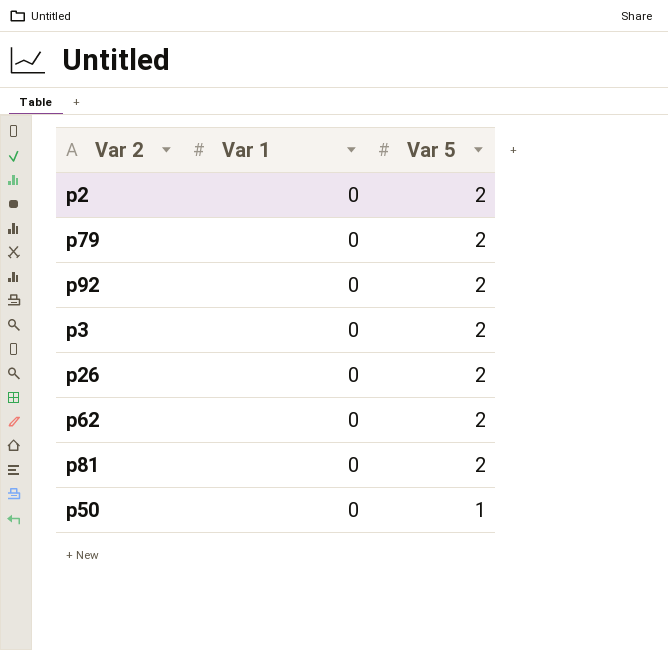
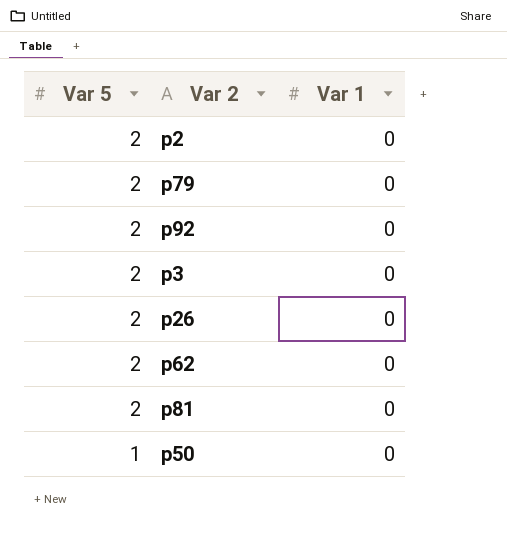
column Var 5 | position: 3 -> 1

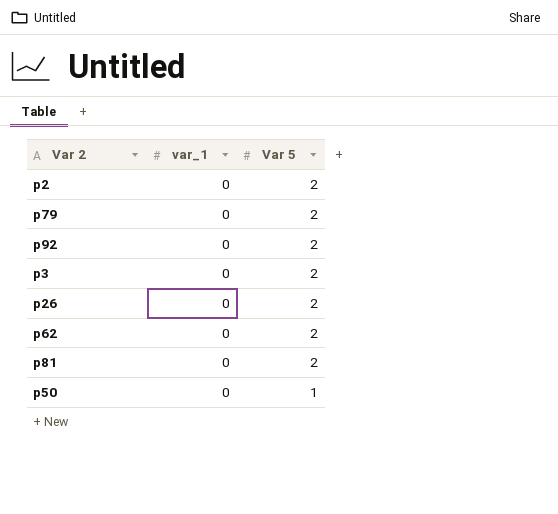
column name: Var 1 -> var_1
column Var 5 | position: 1 -> 3

